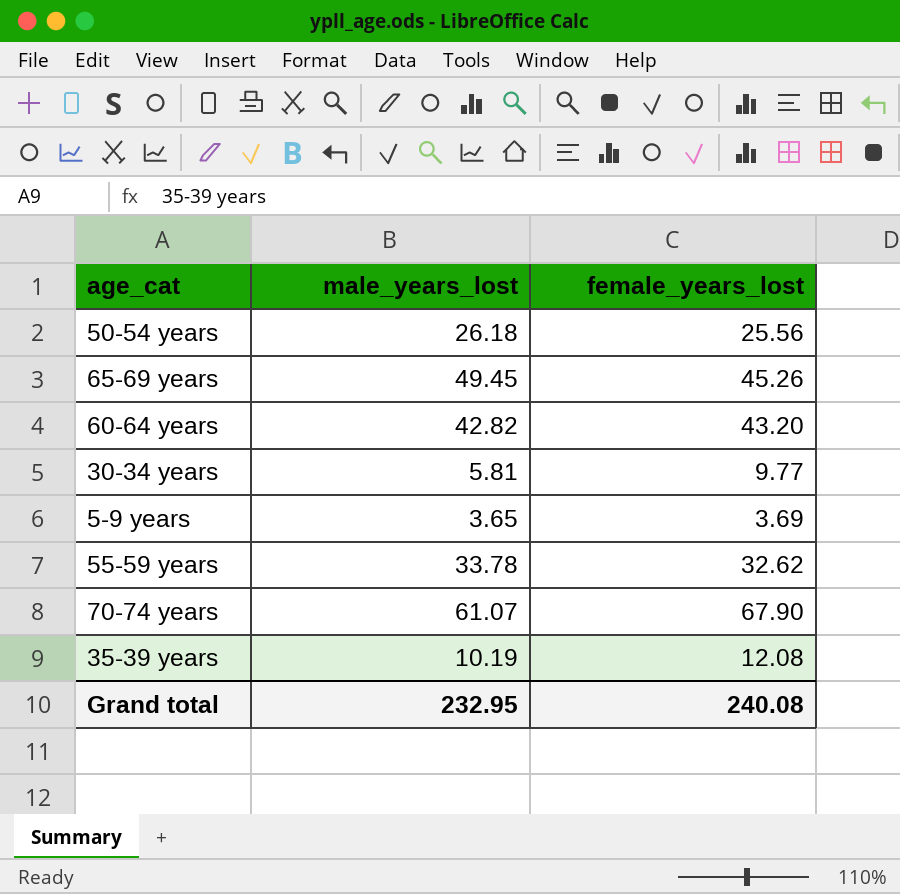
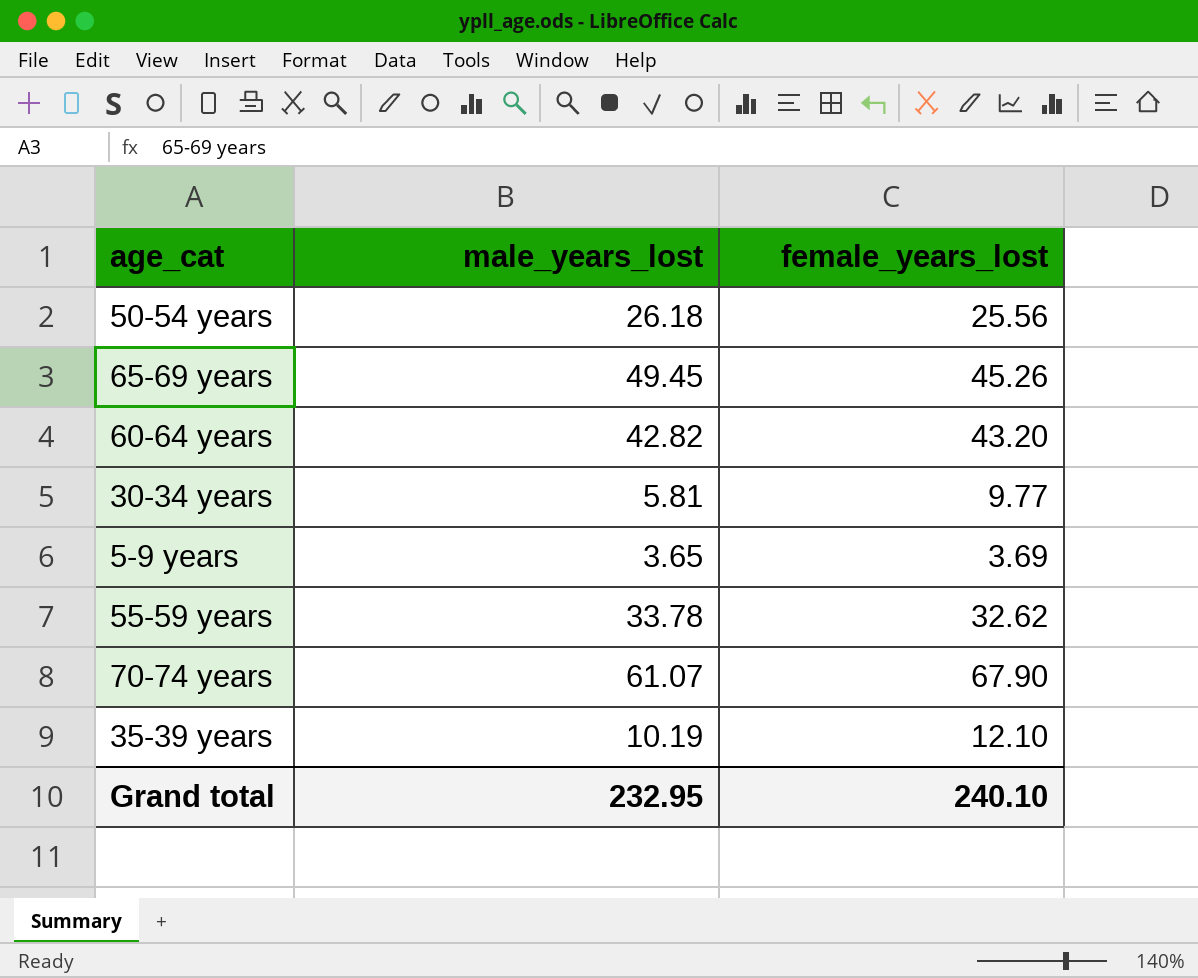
35-39 years | female_years_lost: 12.08 -> 12.10
Grand total | female_years_lost: 240.08 -> 240.10

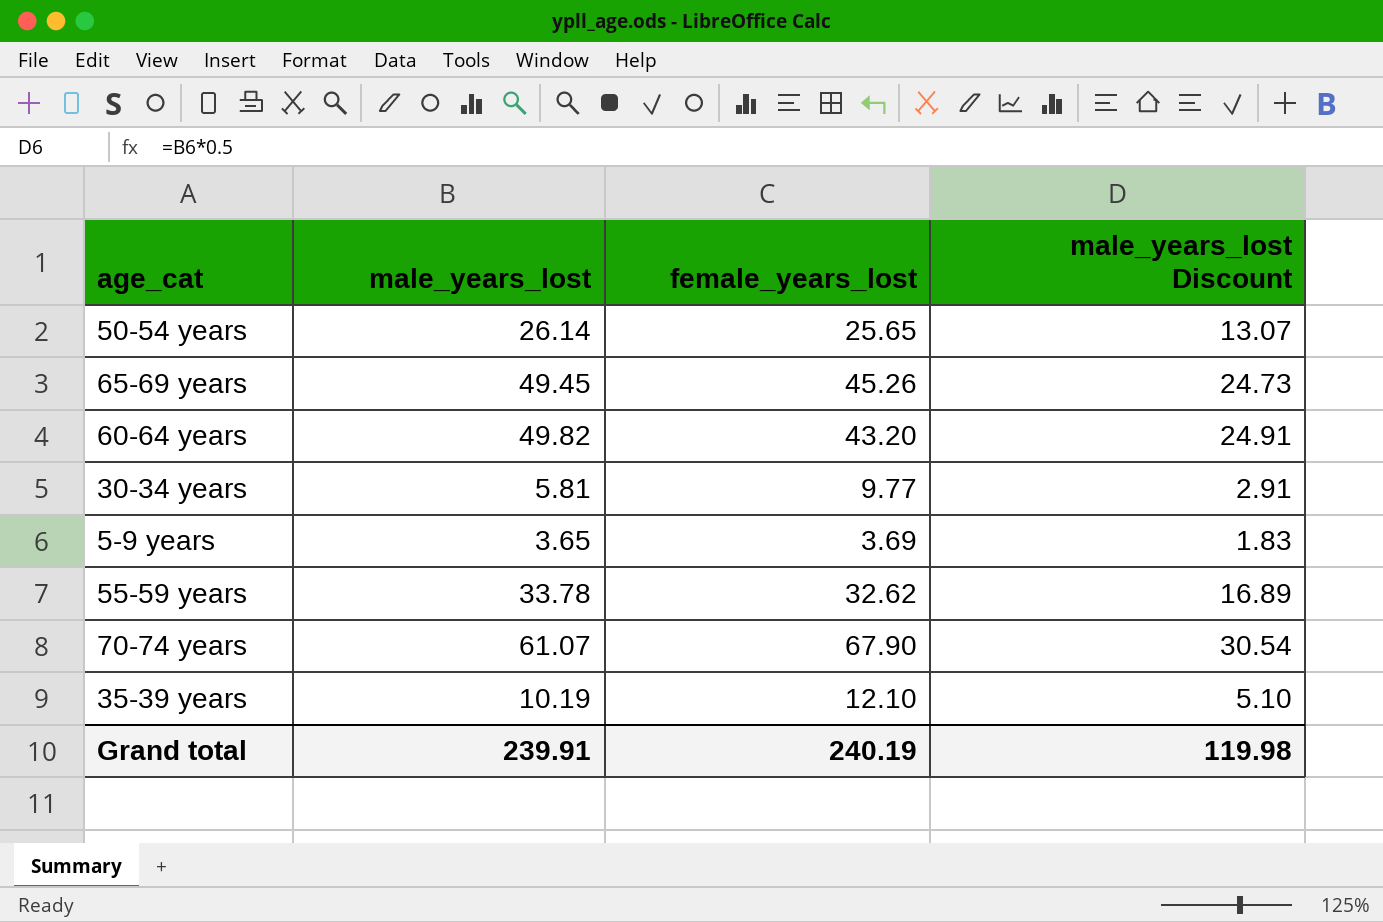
column male_years_lost Discount | formula: none -> [male_years_lost] * 0.5
50-54 years | male_years_lost: 26.18 -> 26.14
50-54 years | female_years_lost: 25.56 -> 25.65
60-64 years | male_years_lost: 42.82 -> 49.82
Grand total | male_years_lost: 232.95 -> 239.91
Grand total | female_years_lost: 240.10 -> 240.19

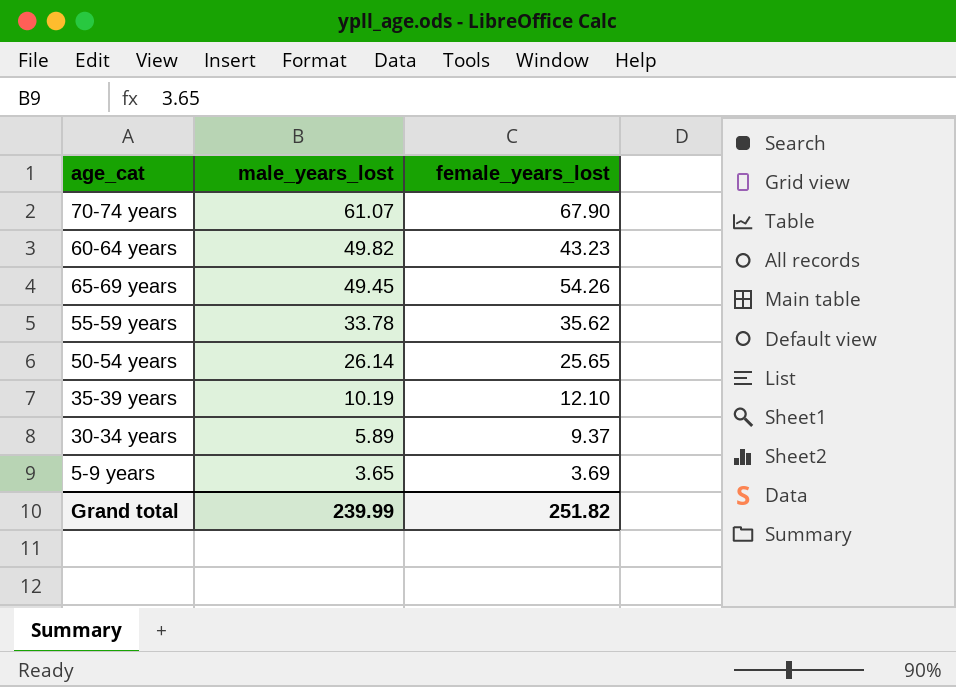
row order: none -> male_years_lost descending
column male_years_lost Discount | formula: [male_years_lost] * 0.5 -> none
60-64 years | female_years_lost: 43.20 -> 43.23
65-69 years | female_years_lost: 45.26 -> 54.26
55-59 years | female_years_lost: 32.62 -> 35.62
30-34 years | male_years_lost: 5.81 -> 5.89
30-34 years | female_years_lost: 9.77 -> 9.37
Grand total | male_years_lost: 239.91 -> 239.99
Grand total | female_years_lost: 240.19 -> 251.82

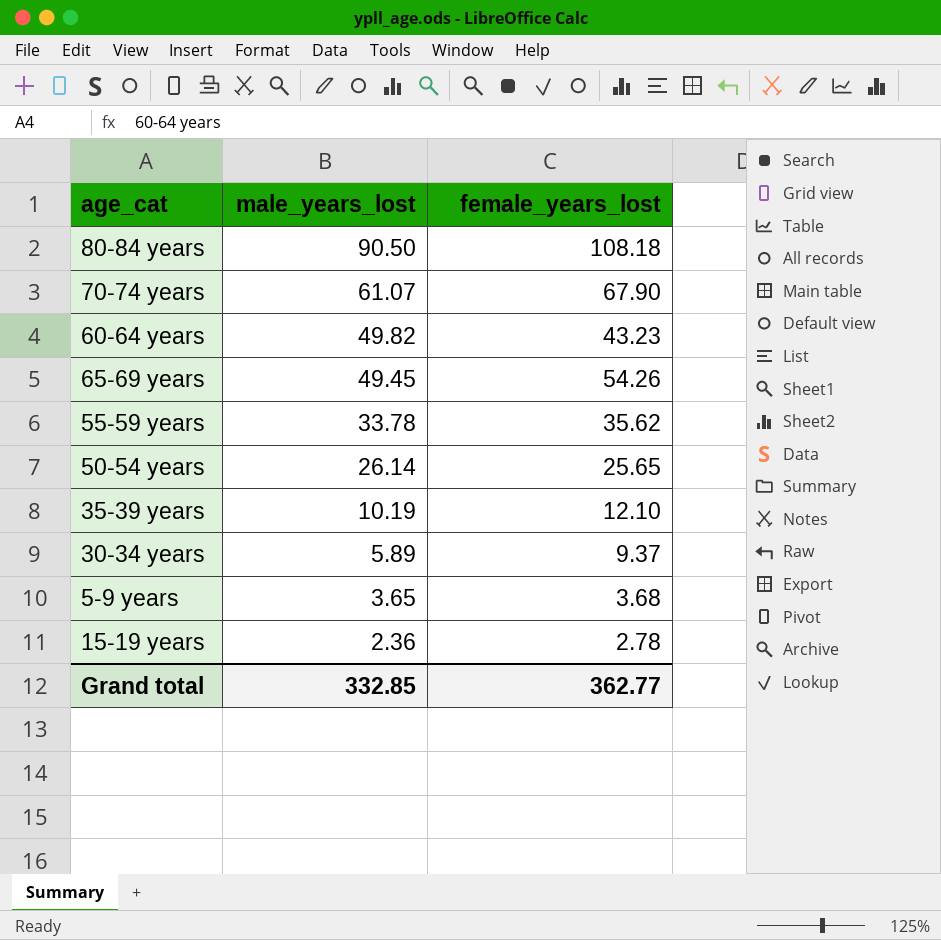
row 80-84 years: none -> 90.50 | 108.18
5-9 years | female_years_lost: 3.69 -> 3.68
row 15-19 years: none -> 2.36 | 2.78
Grand total | male_years_lost: 239.99 -> 332.85
Grand total | female_years_lost: 251.82 -> 362.77

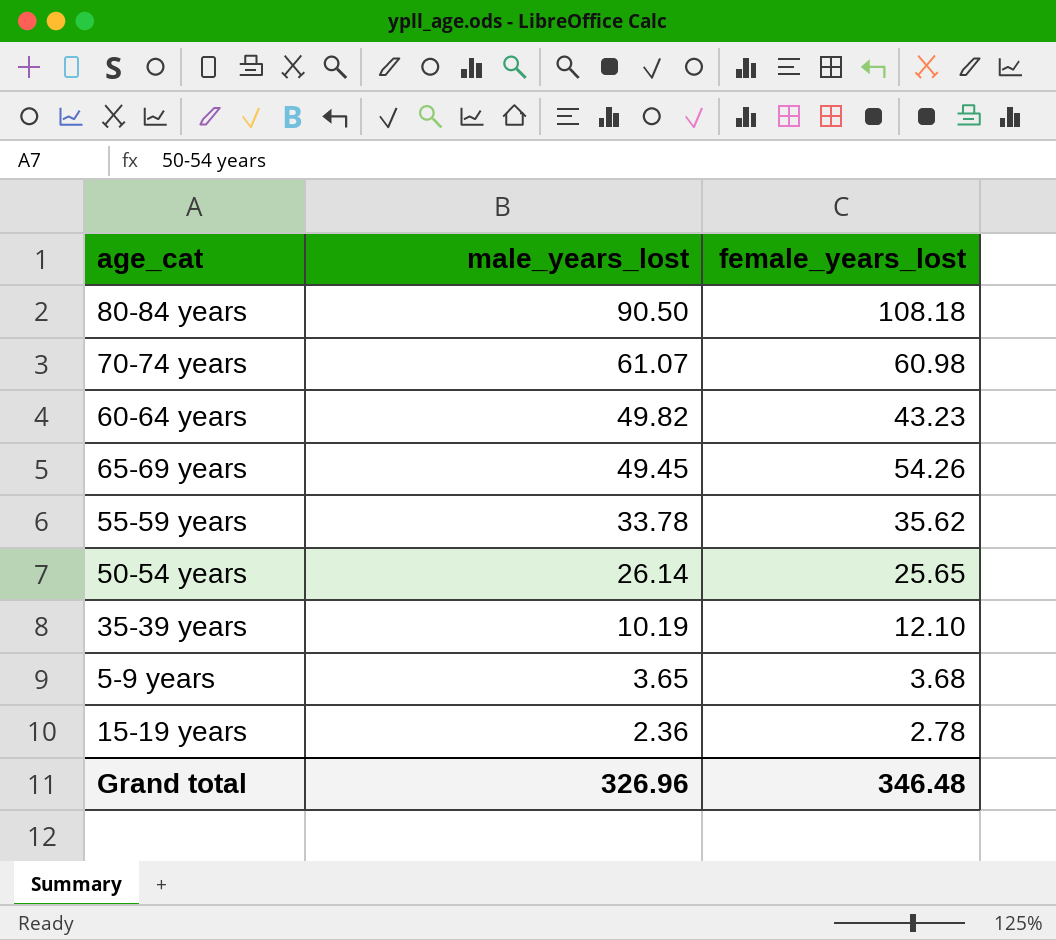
row 30-34 years: 5.89 | 9.37 -> none
70-74 years | female_years_lost: 67.90 -> 60.98
Grand total | male_years_lost: 332.85 -> 326.96
Grand total | female_years_lost: 362.77 -> 346.48

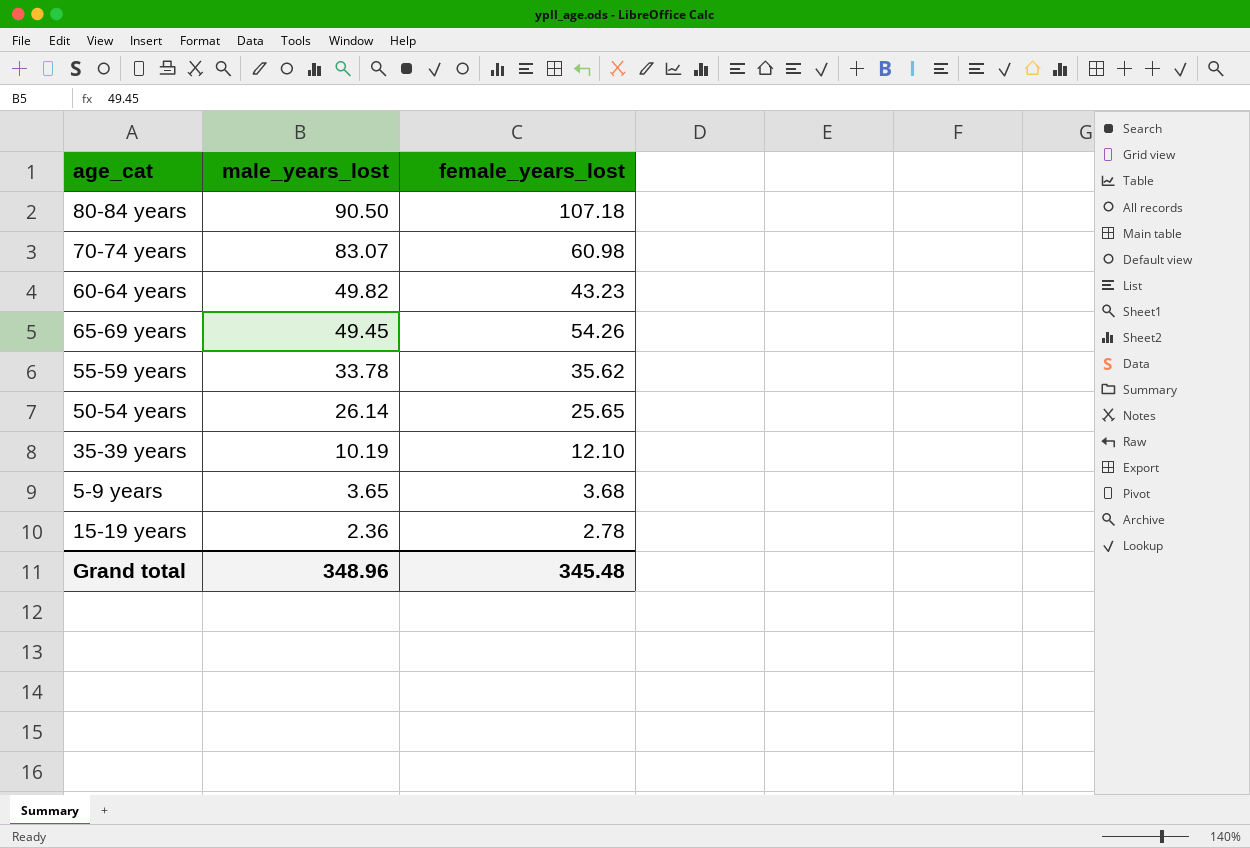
80-84 years | female_years_lost: 108.18 -> 107.18
70-74 years | male_years_lost: 61.07 -> 83.07
Grand total | male_years_lost: 326.96 -> 348.96
Grand total | female_years_lost: 346.48 -> 345.48

